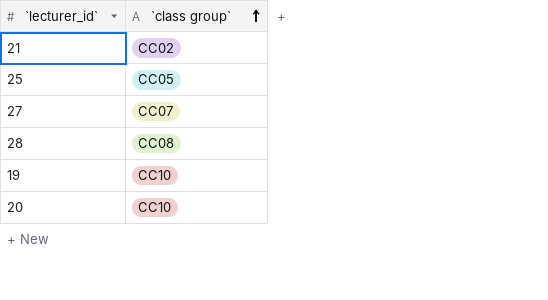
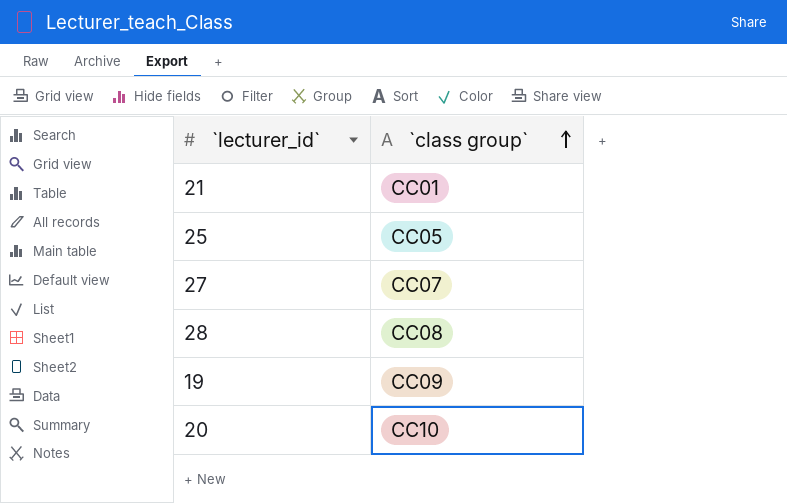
21 | `class group`: CC02 -> CC01
19 | `class group`: CC10 -> CC09

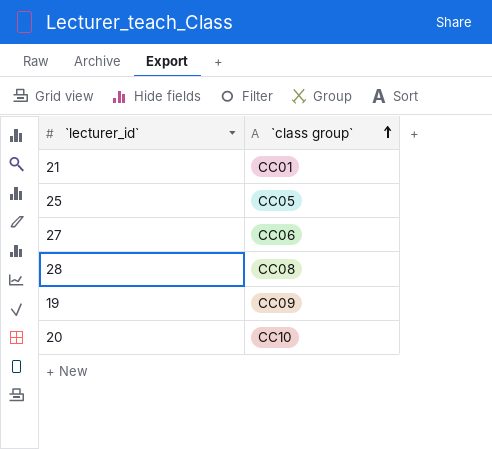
27 | `class group`: CC07 -> CC06

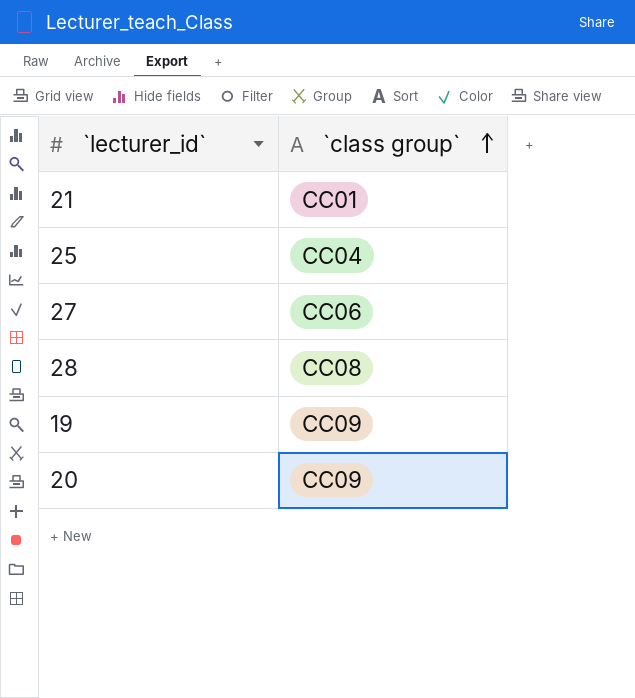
25 | `class group`: CC05 -> CC04
20 | `class group`: CC10 -> CC09

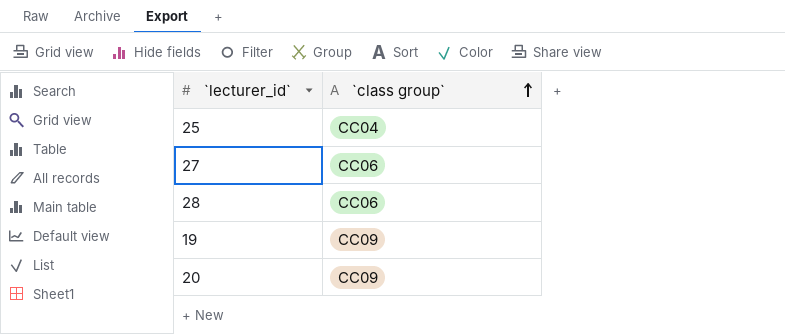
row 21: CC01 -> none
28 | `class group`: CC08 -> CC06

